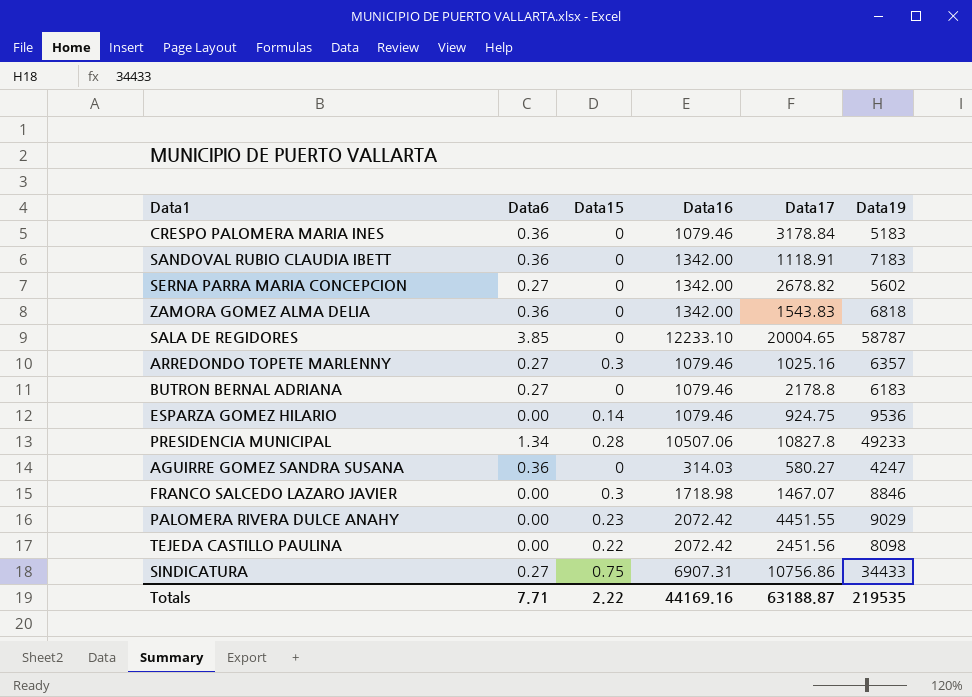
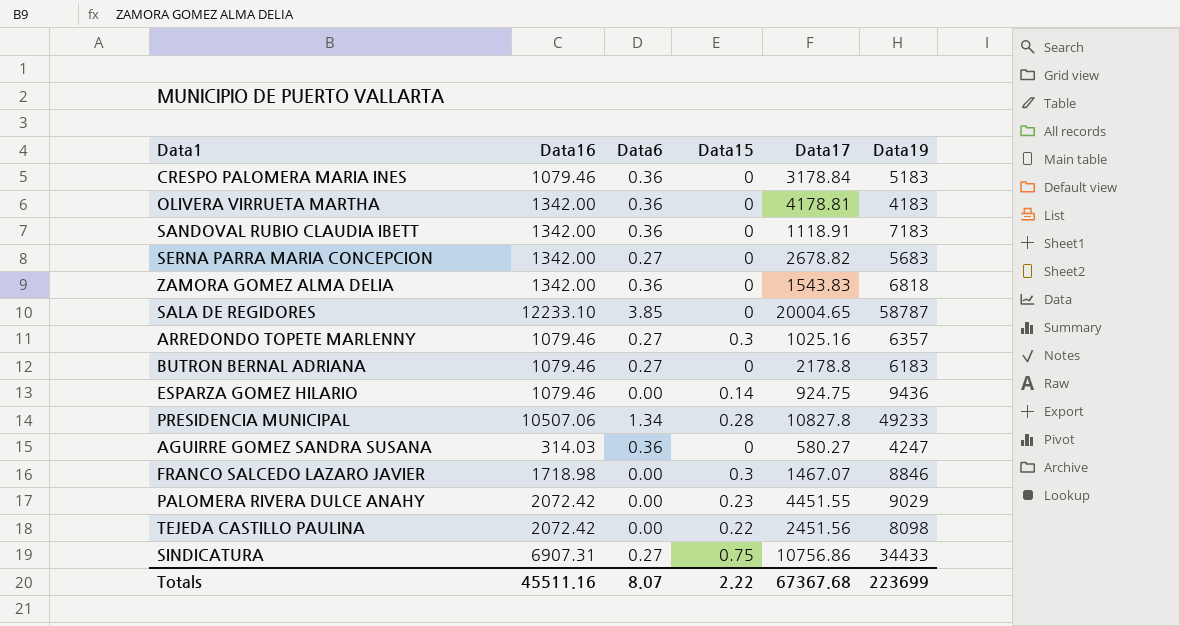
column Data16 | position: 4 -> 2
row OLIVERA VIRRUETA MARTHA: none -> 1342.00 | 0.36 | 0 | 4178.81 | 4183
SERNA PARRA MARIA CONCEPCION | Data19: 5602 -> 5683
ESPARZA GOMEZ HILARIO | Data19: 9536 -> 9436
Totals | Data16: 44169.16 -> 45511.16
Totals | Data6: 7.71 -> 8.07
Totals | Data17: 63188.87 -> 67367.68
Totals | Data19: 219535 -> 223699

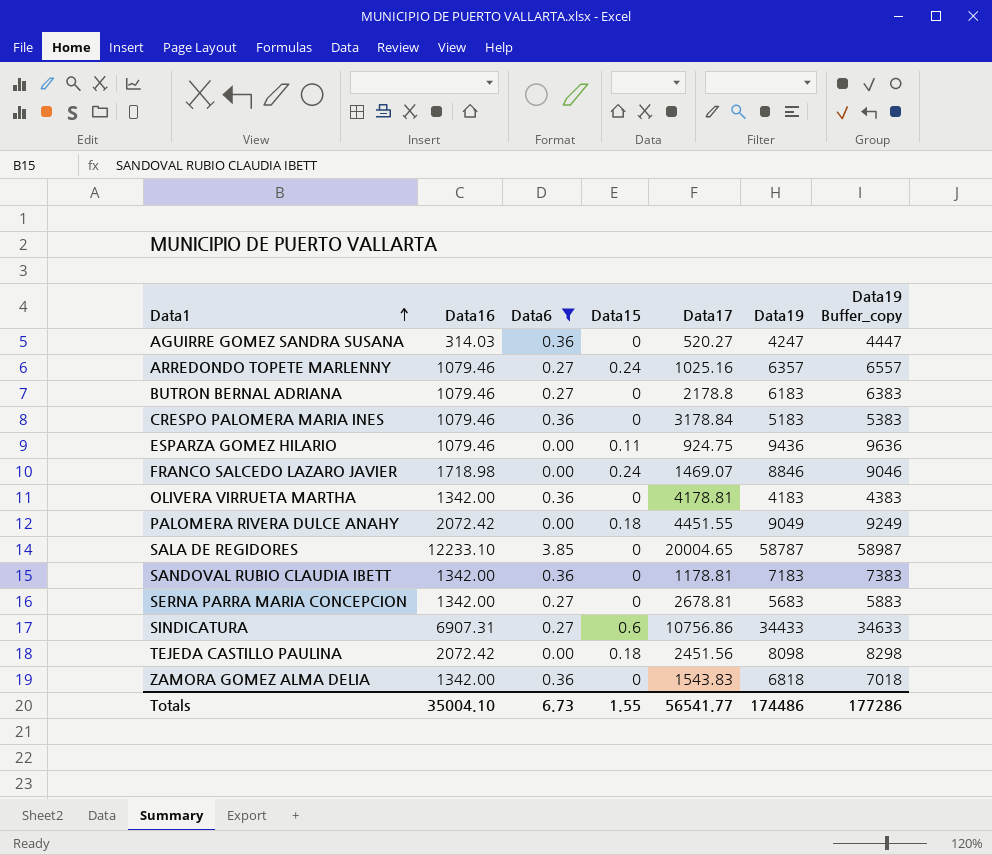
filter: none -> Data6 != 1.34
row order: none -> Data1 ascending
column Data19 Buffer_copy | formula: none -> [Data19] + 200
AGUIRRE GOMEZ SANDRA SUSANA | Data17: 580.27 -> 520.27
ARREDONDO TOPETE MARLENNY | Data15: 0.3 -> 0.24
ESPARZA GOMEZ HILARIO | Data15: 0.14 -> 0.11
FRANCO SALCEDO LAZARO JAVIER | Data15: 0.3 -> 0.24
FRANCO SALCEDO LAZARO JAVIER | Data17: 1467.07 -> 1469.07
PALOMERA RIVERA DULCE ANAHY | Data15: 0.23 -> 0.18
PALOMERA RIVERA DULCE ANAHY | Data19: 9029 -> 9049
SANDOVAL RUBIO CLAUDIA IBETT | Data17: 1118.91 -> 1178.81
SERNA PARRA MARIA CONCEPCION | Data17: 2678.82 -> 2678.81
SINDICATURA | Data15: 0.75 -> 0.6
TEJEDA CASTILLO PAULINA | Data15: 0.22 -> 0.18
Totals | Data16: 45511.16 -> 35004.10
Totals | Data6: 8.07 -> 6.73
Totals | Data15: 2.22 -> 1.55
Totals | Data17: 67367.68 -> 56541.77
Totals | Data19: 223699 -> 174486

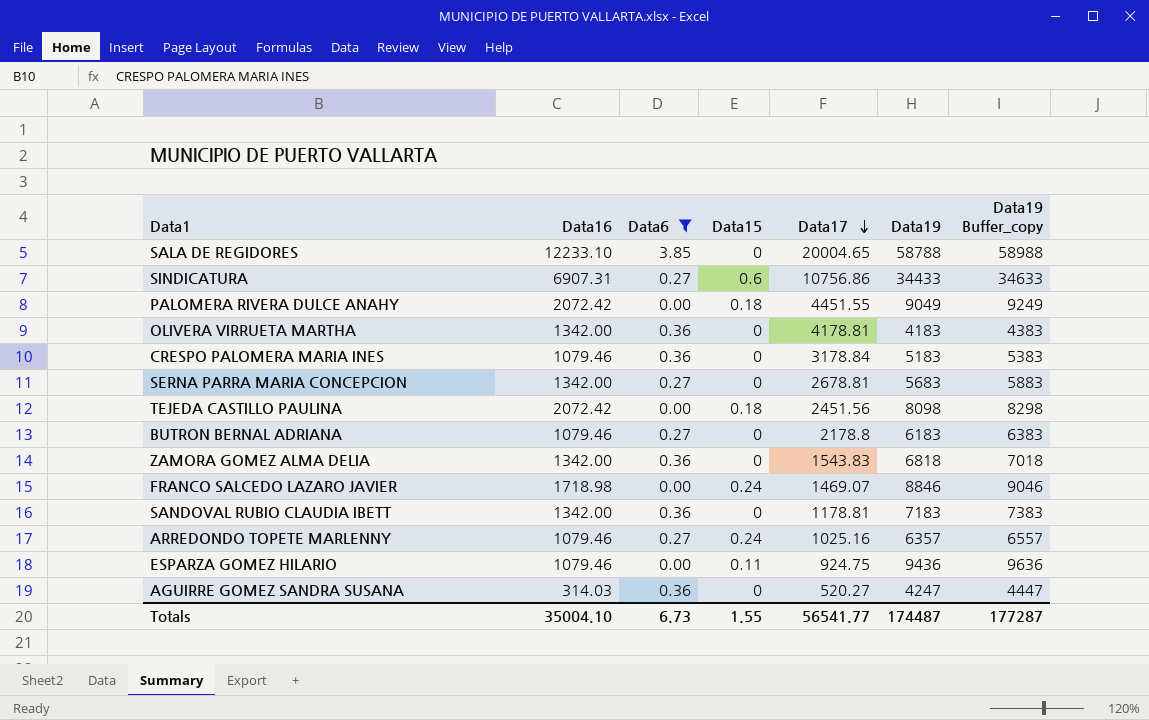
row order: Data1 ascending -> Data17 descending
SALA DE REGIDORES | Data19: 58787 -> 58788
SALA DE REGIDORES | Data19 Buffer_copy: 58987 -> 58988
Totals | Data19: 174486 -> 174487
Totals | Data19 Buffer_copy: 177286 -> 177287

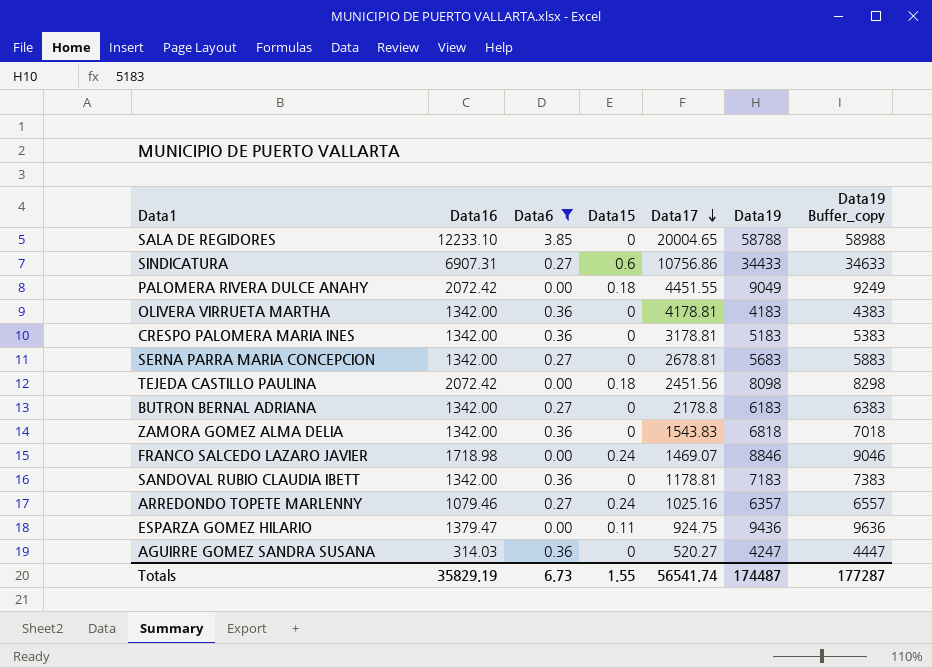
CRESPO PALOMERA MARIA INES | Data16: 1079.46 -> 1342.00
CRESPO PALOMERA MARIA INES | Data17: 3178.84 -> 3178.81
BUTRON BERNAL ADRIANA | Data16: 1079.46 -> 1342.00
ESPARZA GOMEZ HILARIO | Data16: 1079.46 -> 1379.47
Totals | Data16: 35004.10 -> 35829.19
Totals | Data17: 56541.77 -> 56541.74

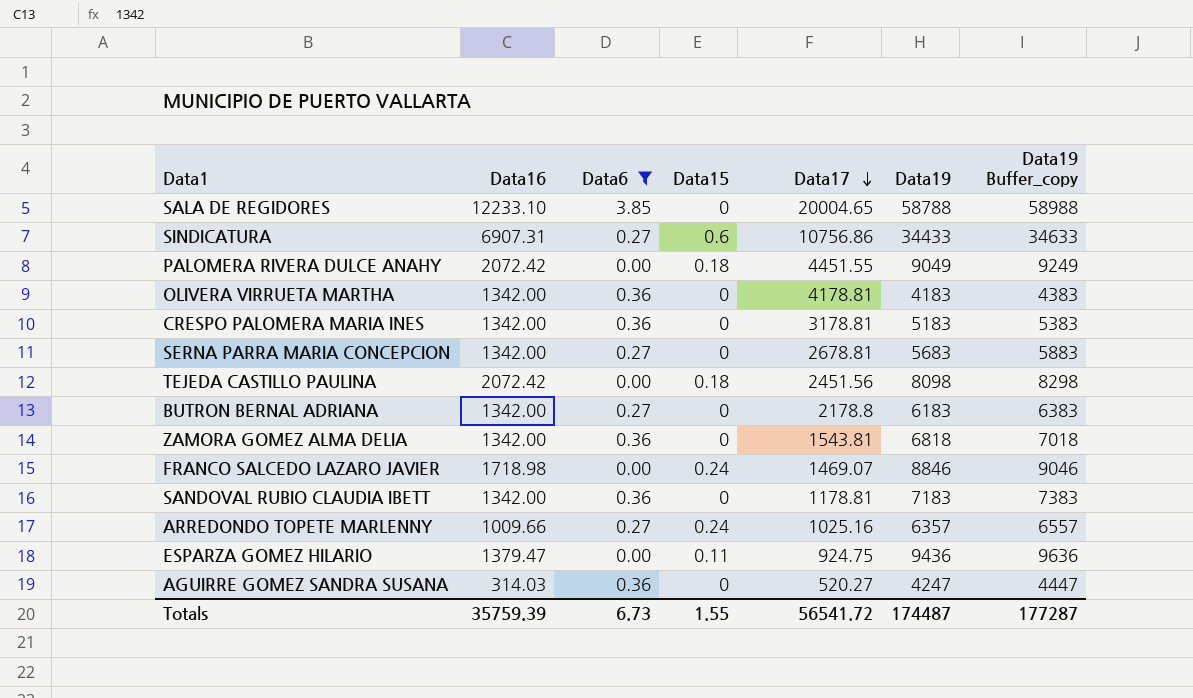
ZAMORA GOMEZ ALMA DELIA | Data17: 1543.83 -> 1543.81
ARREDONDO TOPETE MARLENNY | Data16: 1079.46 -> 1009.66
Totals | Data16: 35829.19 -> 35759.39
Totals | Data17: 56541.74 -> 56541.72

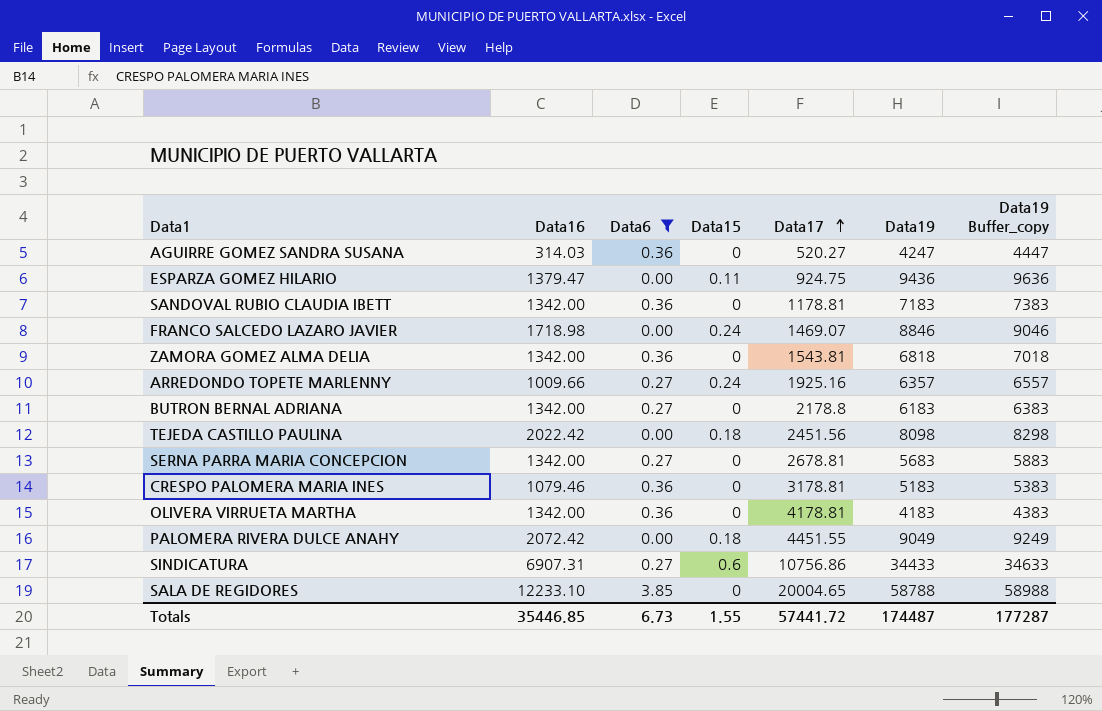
row order: Data17 descending -> Data17 ascending
ARREDONDO TOPETE MARLENNY | Data17: 1025.16 -> 1925.16
TEJEDA CASTILLO PAULINA | Data16: 2072.42 -> 2022.42
CRESPO PALOMERA MARIA INES | Data16: 1342.00 -> 1079.46
Totals | Data16: 35759.39 -> 35446.85
Totals | Data17: 56541.72 -> 57441.72

